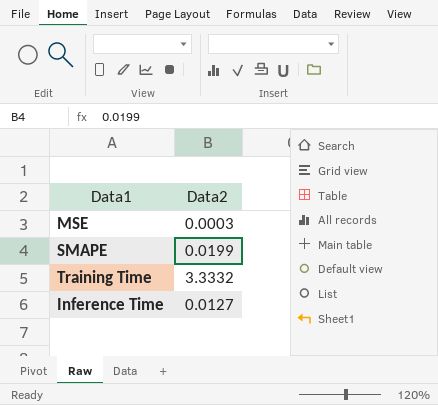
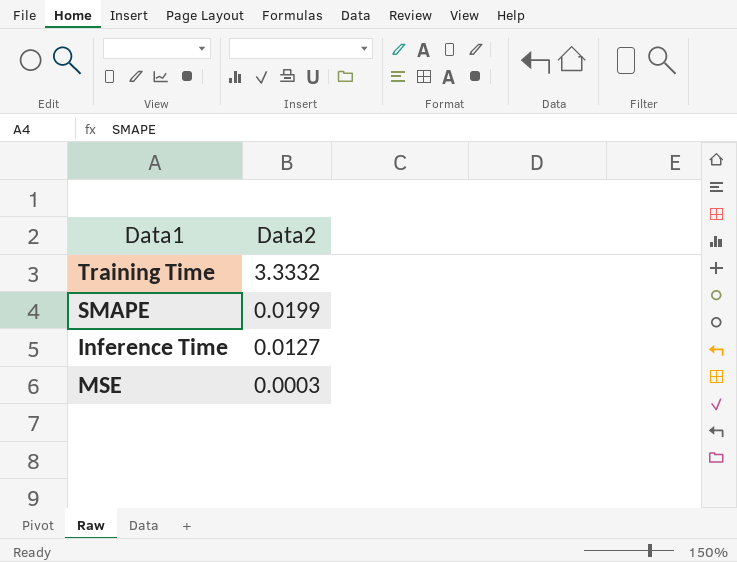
row order: none -> Data2 descending

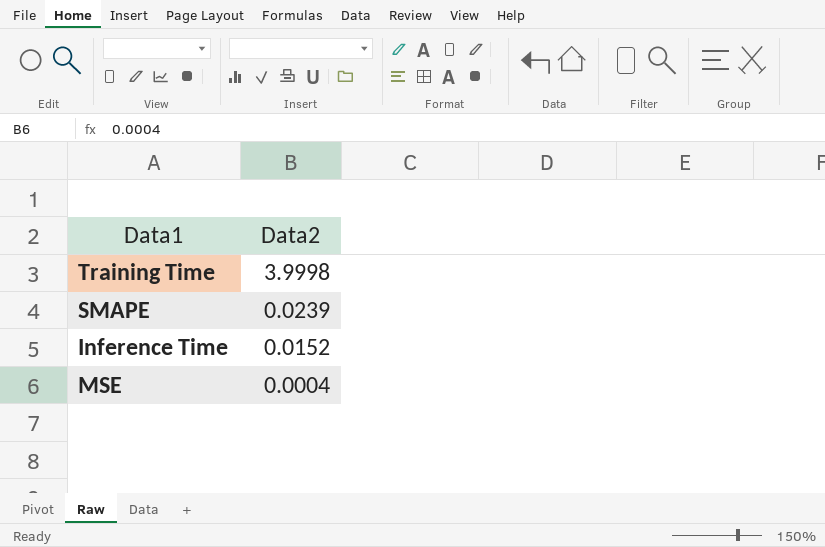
Training Time | Data2: 3.3332 -> 3.9998
SMAPE | Data2: 0.0199 -> 0.0239
Inference Time | Data2: 0.0127 -> 0.0152
MSE | Data2: 0.0003 -> 0.0004

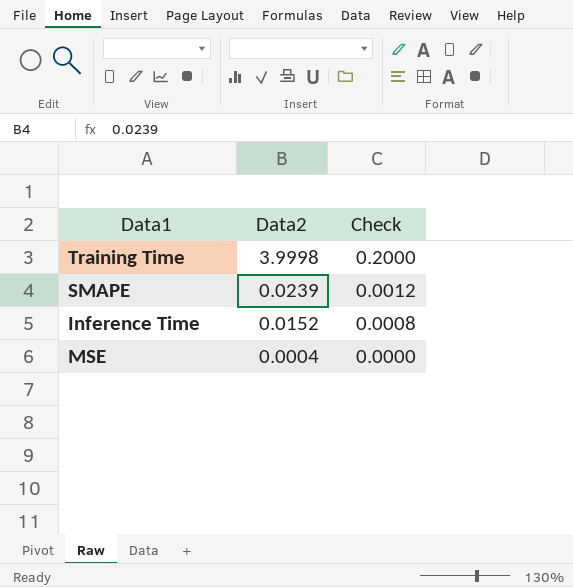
column Check | formula: none -> [Data2] * 0.05

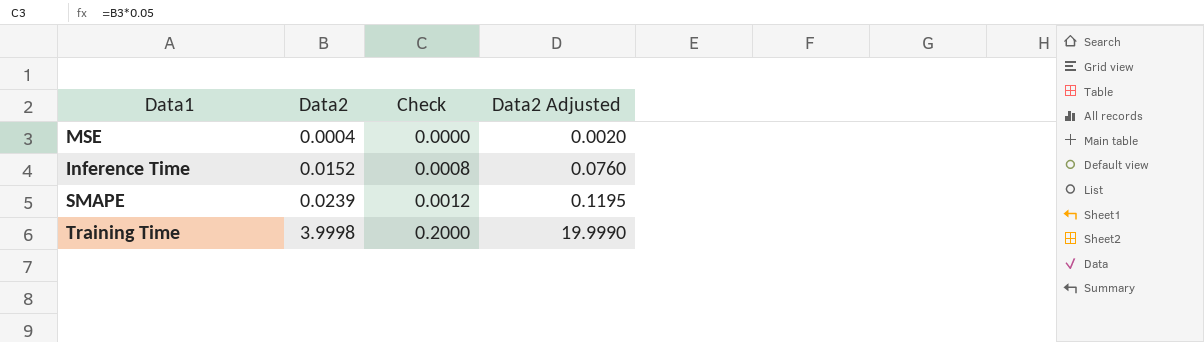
row order: Data2 descending -> Data2 ascending
column Data2 Adjusted | formula: none -> [Data2] * 5

